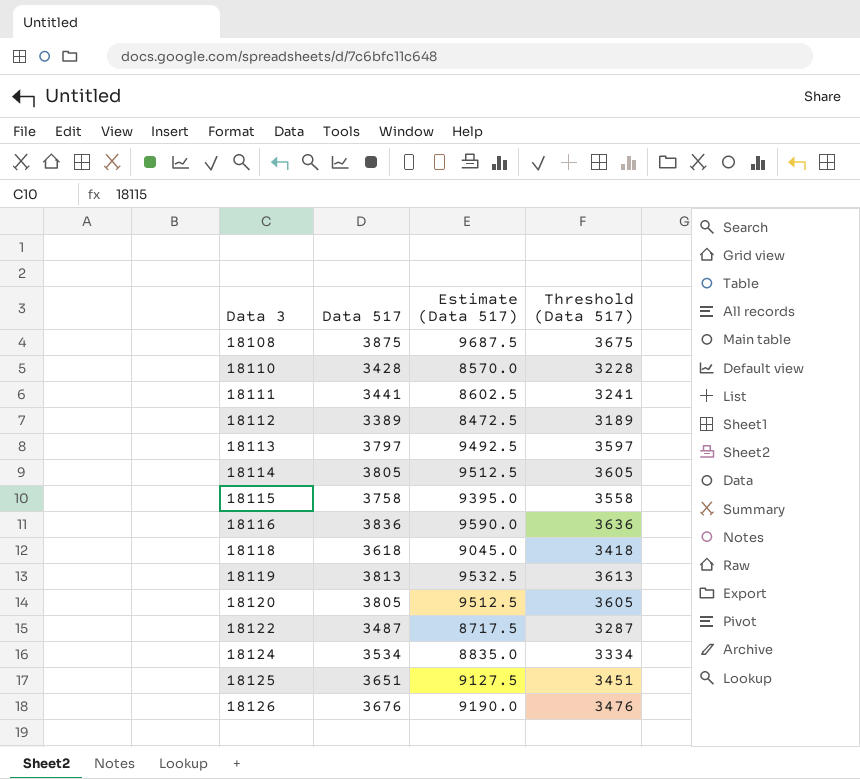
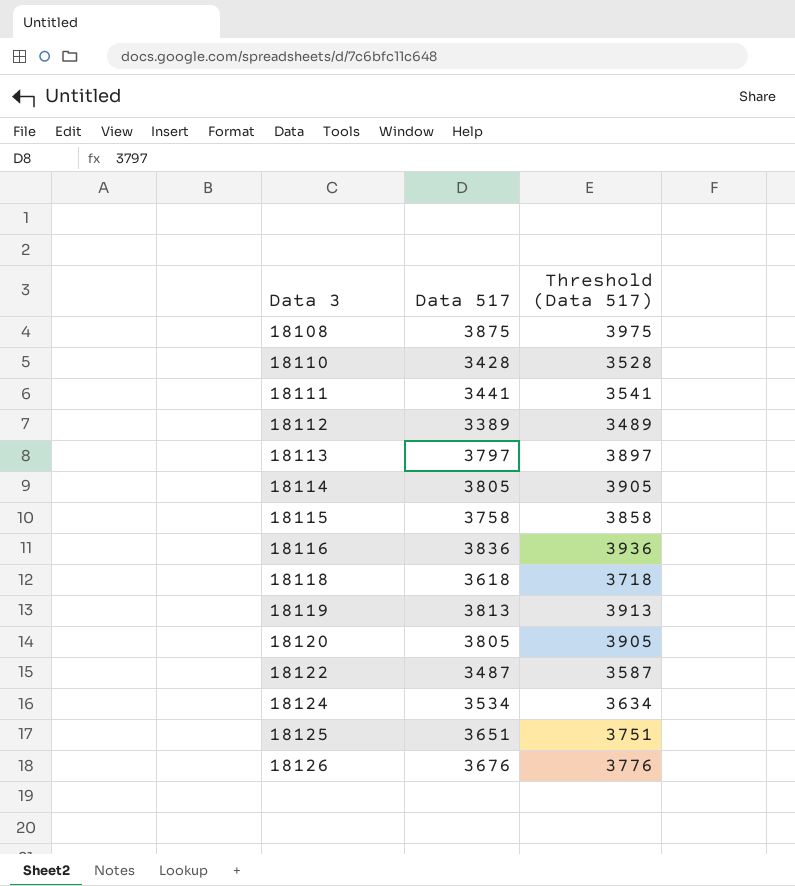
column Estimate (Data 517) | formula: [Data 517] * 2.5 -> none
column Threshold (Data 517) | formula: [Data 517] - 200 -> [Data 517] + 100

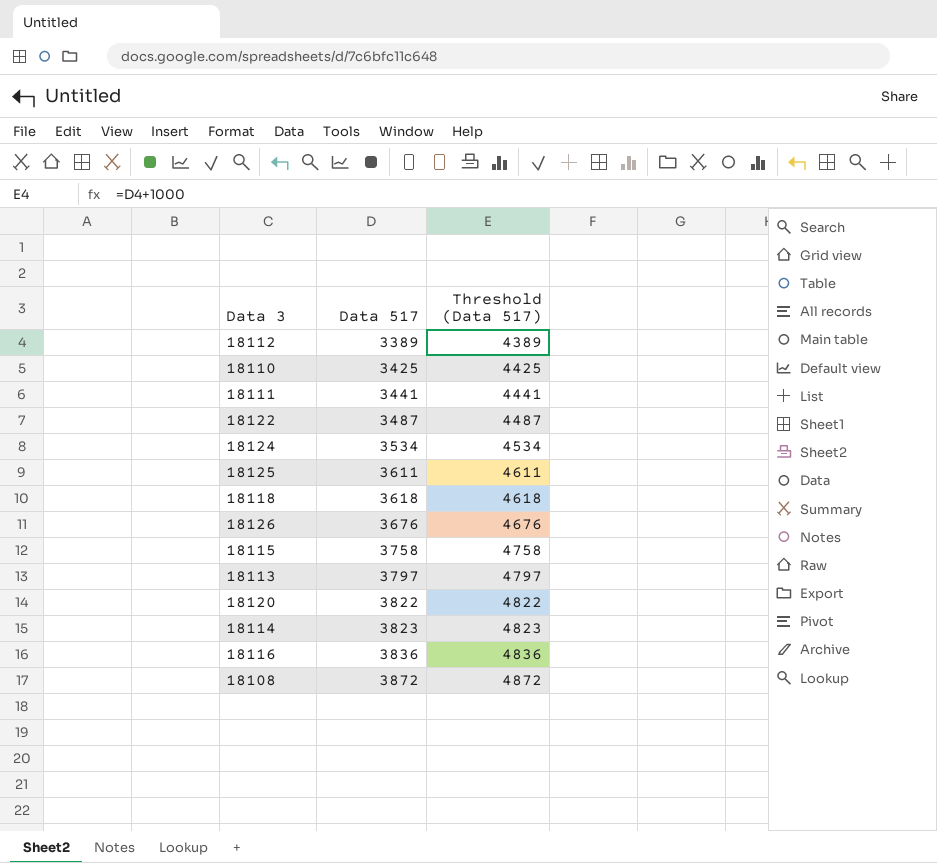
row order: Data 3 ascending -> Data 517 ascending
column Threshold (Data 517) | formula: [Data 517] + 100 -> [Data 517] + 1000
row 18119: 3813 | 3913 -> none
18110 | Data 517: 3428 -> 3425
18125 | Data 517: 3651 -> 3611
18120 | Data 517: 3805 -> 3822
18114 | Data 517: 3805 -> 3823
18108 | Data 517: 3875 -> 3872

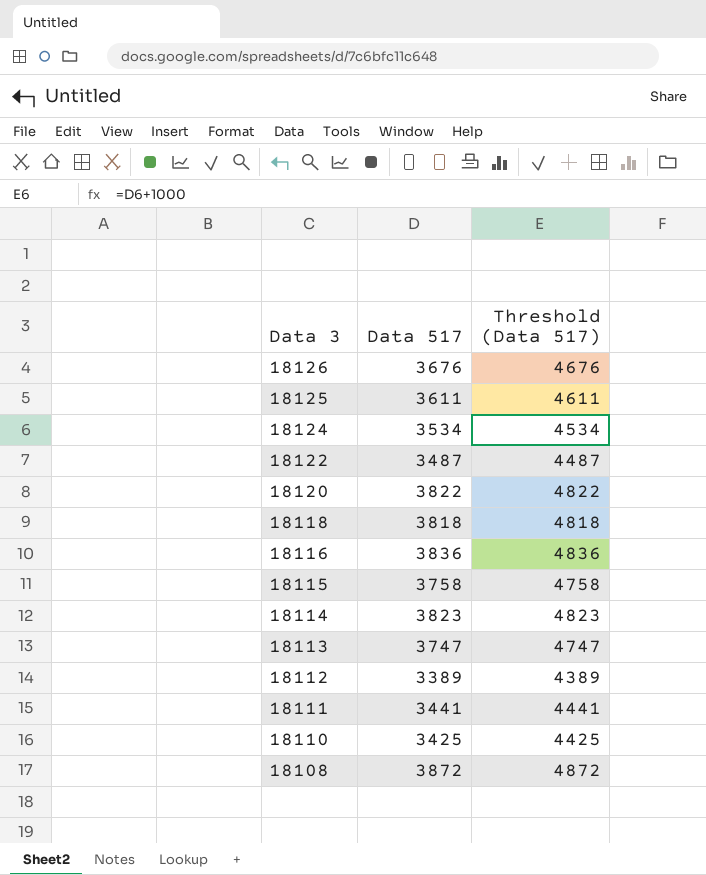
row order: Data 517 ascending -> Data 3 descending
18118 | Data 517: 3618 -> 3818
18118 | Threshold (Data 517): 4618 -> 4818
18113 | Data 517: 3797 -> 3747
18113 | Threshold (Data 517): 4797 -> 4747

